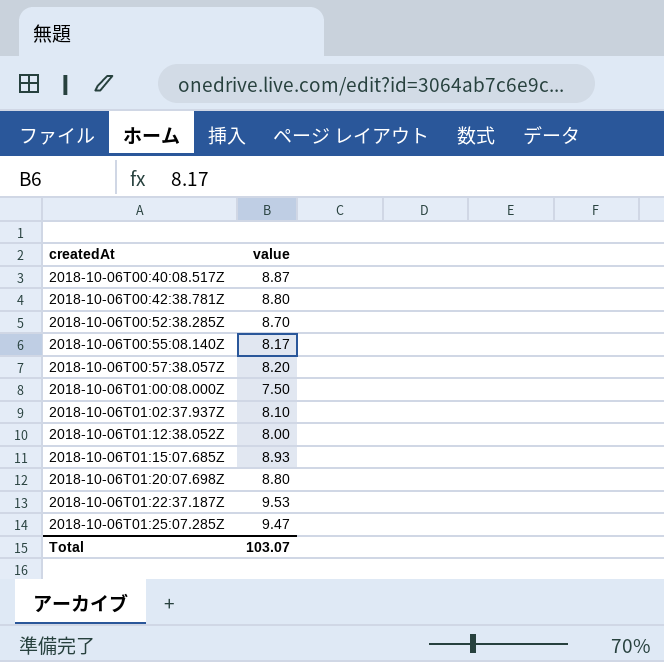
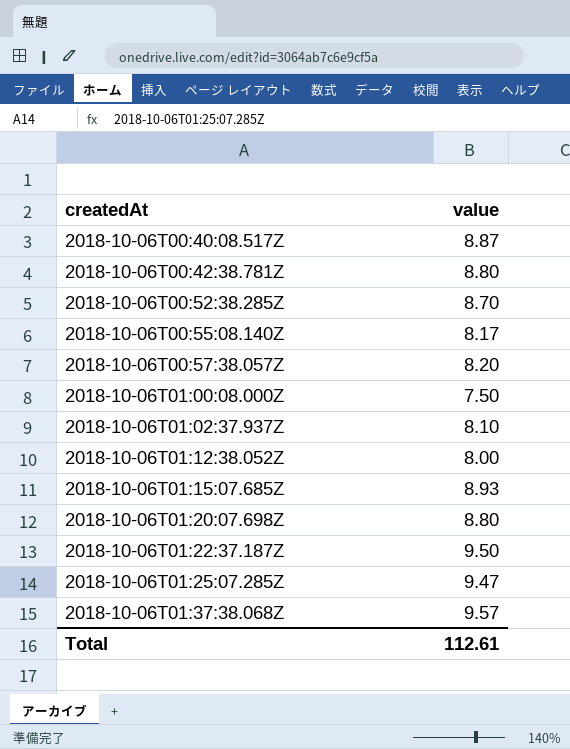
2018-10-06T01:22:37.187Z | value: 9.53 -> 9.50
row 2018-10-06T01:37:38.068Z: none -> 9.57
Total | value: 103.07 -> 112.61

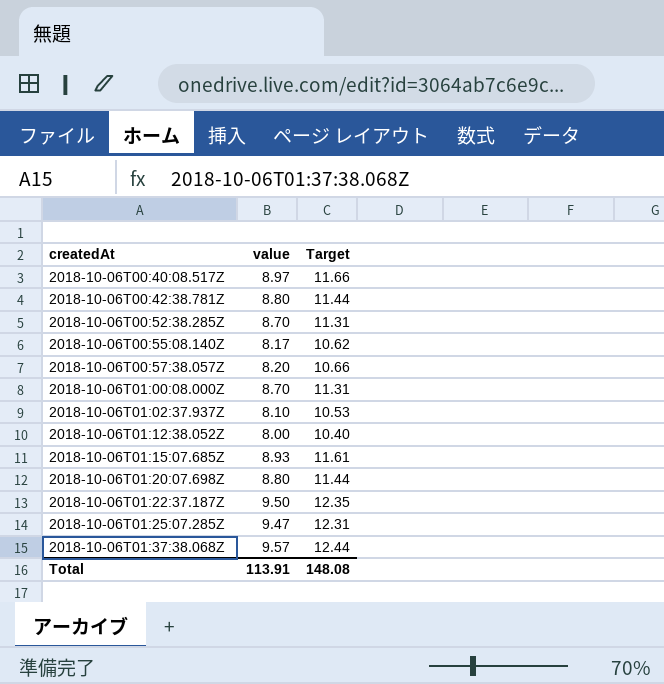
column Target | formula: none -> [value] * 1.3
2018-10-06T00:40:08.517Z | value: 8.87 -> 8.97
2018-10-06T01:00:08.000Z | value: 7.50 -> 8.70
Total | value: 112.61 -> 113.91

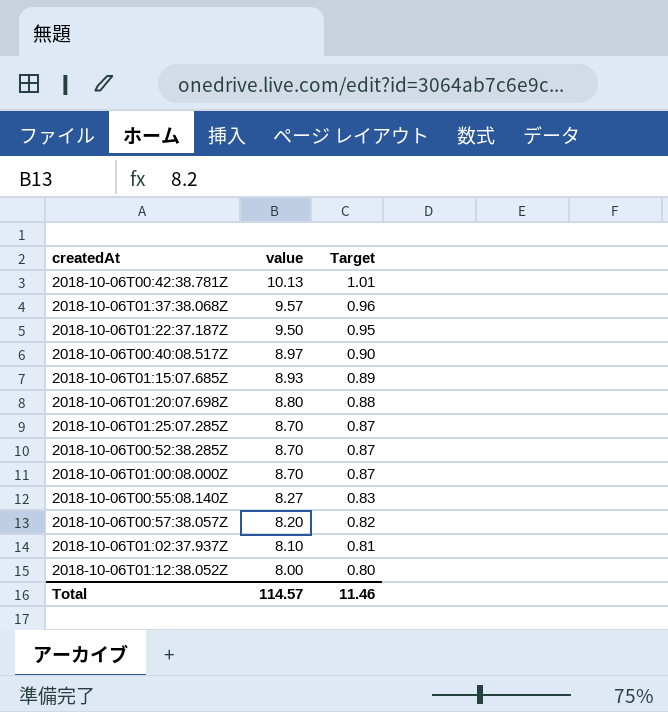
row order: createdAt ascending -> value descending
column Target | formula: [value] * 1.3 -> [value] * 0.1
2018-10-06T00:42:38.781Z | value: 8.80 -> 10.13
2018-10-06T01:25:07.285Z | value: 9.47 -> 8.70
2018-10-06T00:55:08.140Z | value: 8.17 -> 8.27
Total | value: 113.91 -> 114.57
Total | Target: 148.08 -> 11.46

